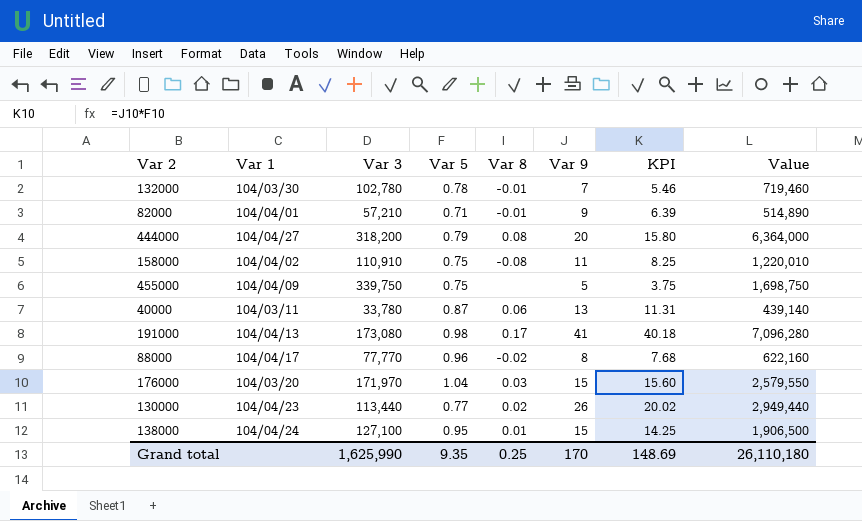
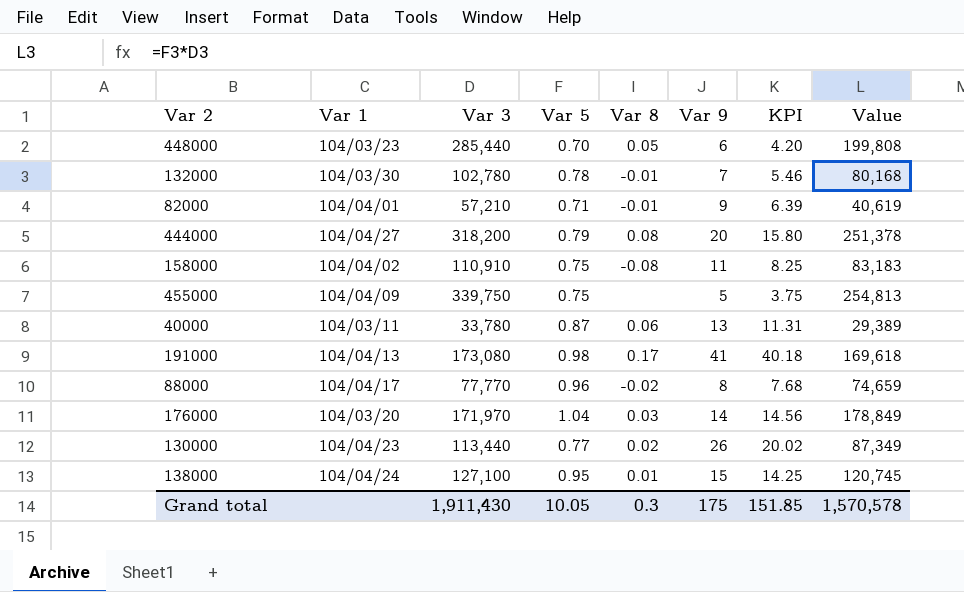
column Value | formula: [Var 3] * [Var 9] -> [Var 3] * [Var 5]
row 448000: none -> 104/03/23 | 285,440 | 0.70 | 0.05 | 6 | 4.20 | 199,808
176000 | Var 9: 15 -> 14
176000 | KPI: 15.60 -> 14.56
Grand total | Var 3: 1,625,990 -> 1,911,430
Grand total | Var 5: 9.35 -> 10.05
Grand total | Var 8: 0.25 -> 0.3
Grand total | Var 9: 170 -> 175
Grand total | KPI: 148.69 -> 151.85
Grand total | Value: 26,110,180 -> 1,570,578

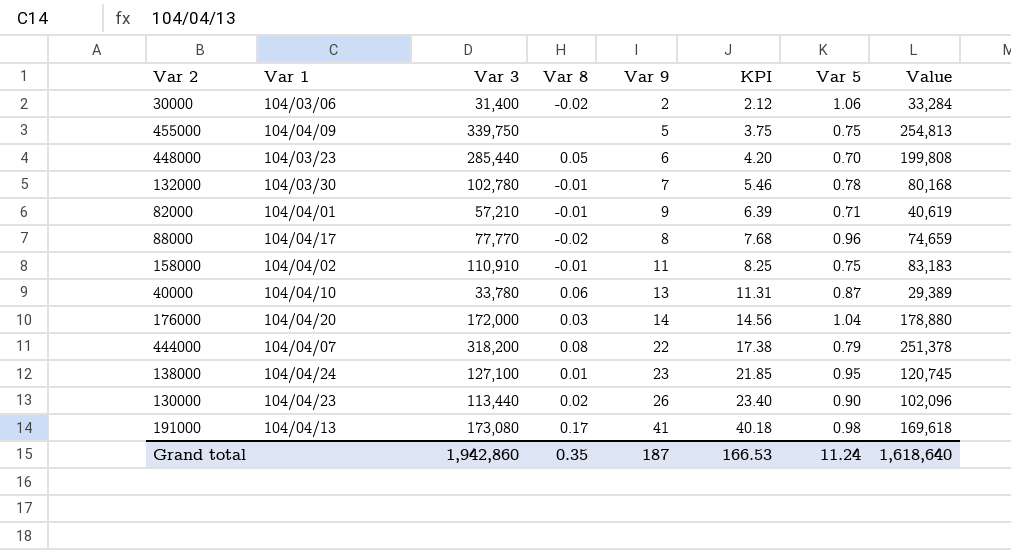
row order: none -> KPI ascending
column Var 5 | position: 4 -> 7
row 30000: none -> 104/03/06 | 31,400 | -0.02 | 2 | 2.12 | 1.06 | 33,284
158000 | Var 8: -0.08 -> -0.01
40000 | Var 1: 104/03/11 -> 104/04/10
176000 | Var 1: 104/03/20 -> 104/04/20
176000 | Var 3: 171,970 -> 172,000
176000 | Value: 178,849 -> 178,880
444000 | Var 1: 104/04/27 -> 104/04/07
444000 | Var 9: 20 -> 22
444000 | KPI: 15.80 -> 17.38
138000 | Var 9: 15 -> 23
138000 | KPI: 14.25 -> 21.85
130000 | KPI: 20.02 -> 23.40
130000 | Var 5: 0.77 -> 0.90
130000 | Value: 87,349 -> 102,096
Grand total | Var 3: 1,911,430 -> 1,942,860
Grand total | Var 8: 0.3 -> 0.35
Grand total | Var 9: 175 -> 187
Grand total | KPI: 151.85 -> 166.53
Grand total | Var 5: 10.05 -> 11.24
Grand total | Value: 1,570,578 -> 1,618,640

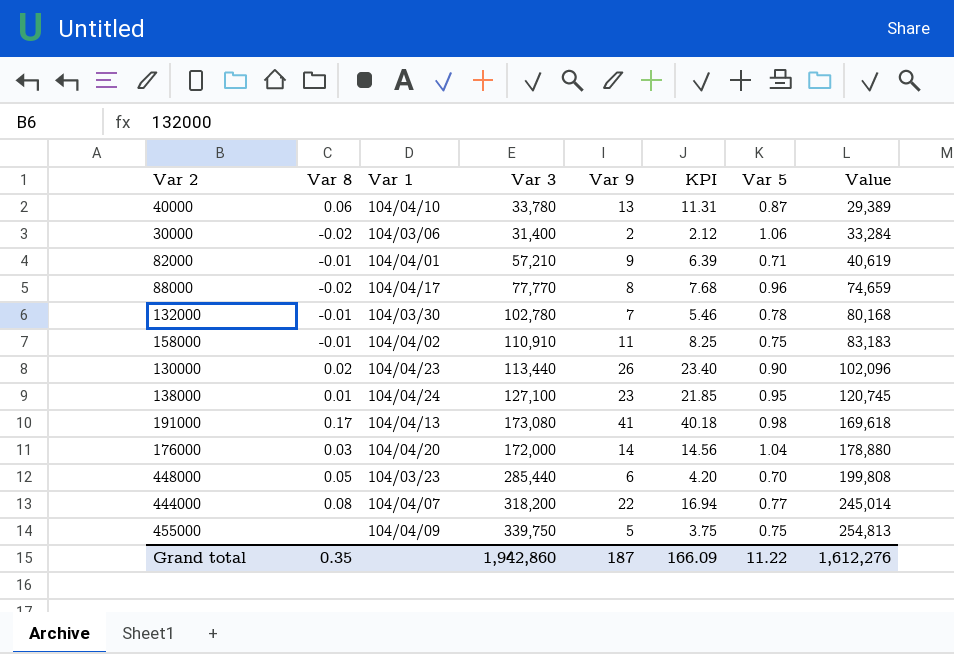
row order: KPI ascending -> Value ascending
column Var 8 | position: 4 -> 2
444000 | KPI: 17.38 -> 16.94
444000 | Var 5: 0.79 -> 0.77
444000 | Value: 251,378 -> 245,014
Grand total | KPI: 166.53 -> 166.09
Grand total | Var 5: 11.24 -> 11.22
Grand total | Value: 1,618,640 -> 1,612,276

